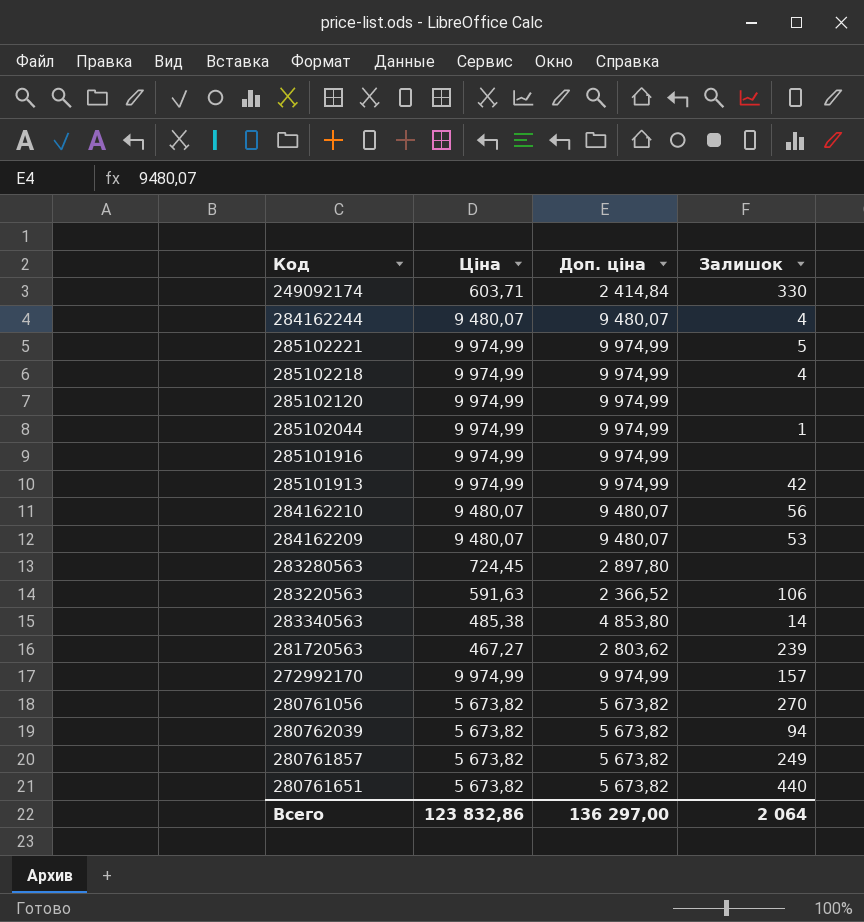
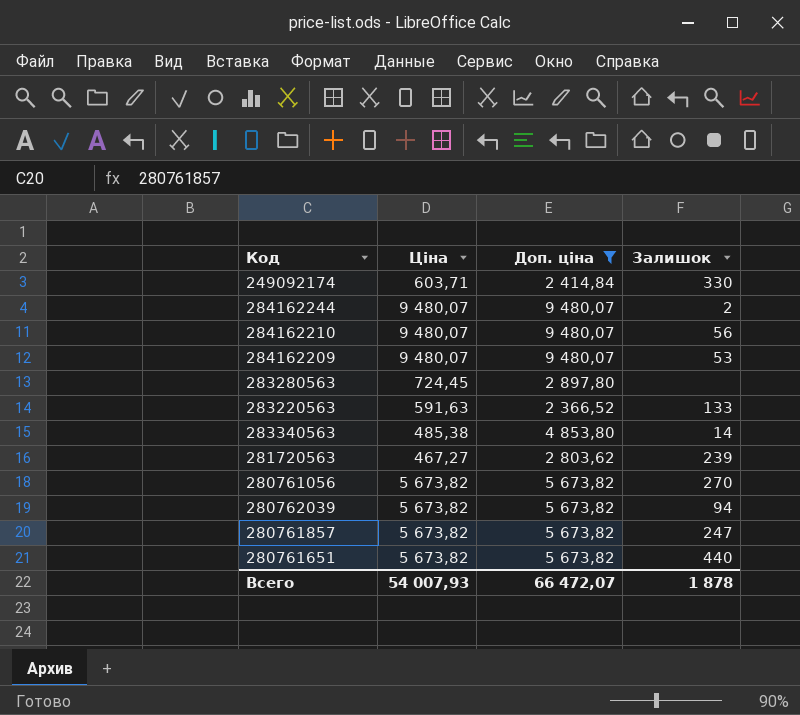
filter: none -> Доп. ціна != 9 974,99
284162244 | Залишок: 4 -> 2
283220563 | Залишок: 106 -> 133
280761857 | Залишок: 249 -> 247
Всего | Ціна: 123 832,86 -> 54 007,93
Всего | Доп. ціна: 136 297,00 -> 66 472,07
Всего | Залишок: 2 064 -> 1 878

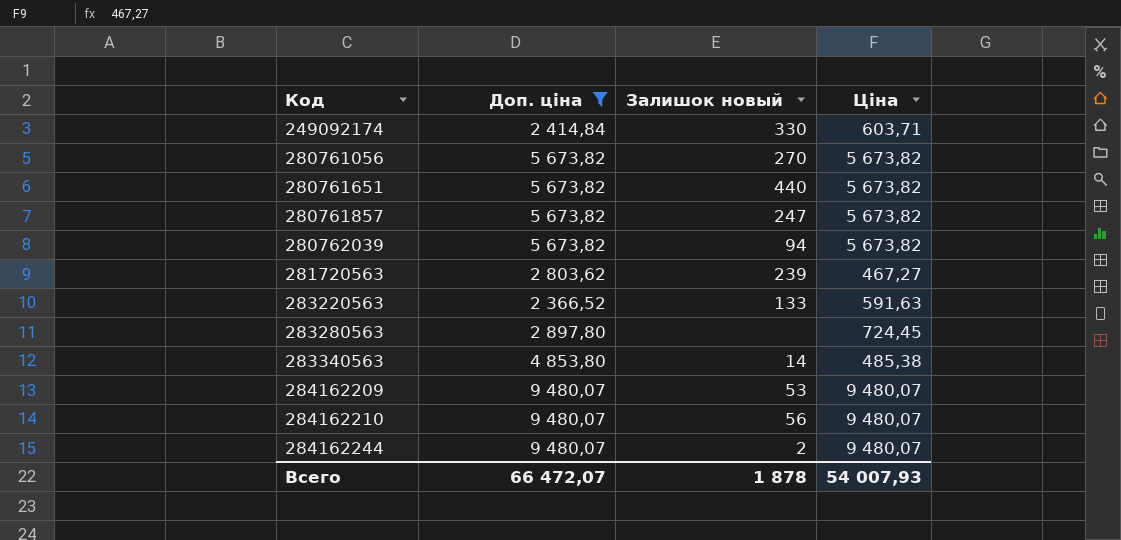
row order: none -> Код ascending
column name: Залишок -> Залишок новый
column Ціна | position: 2 -> 4

